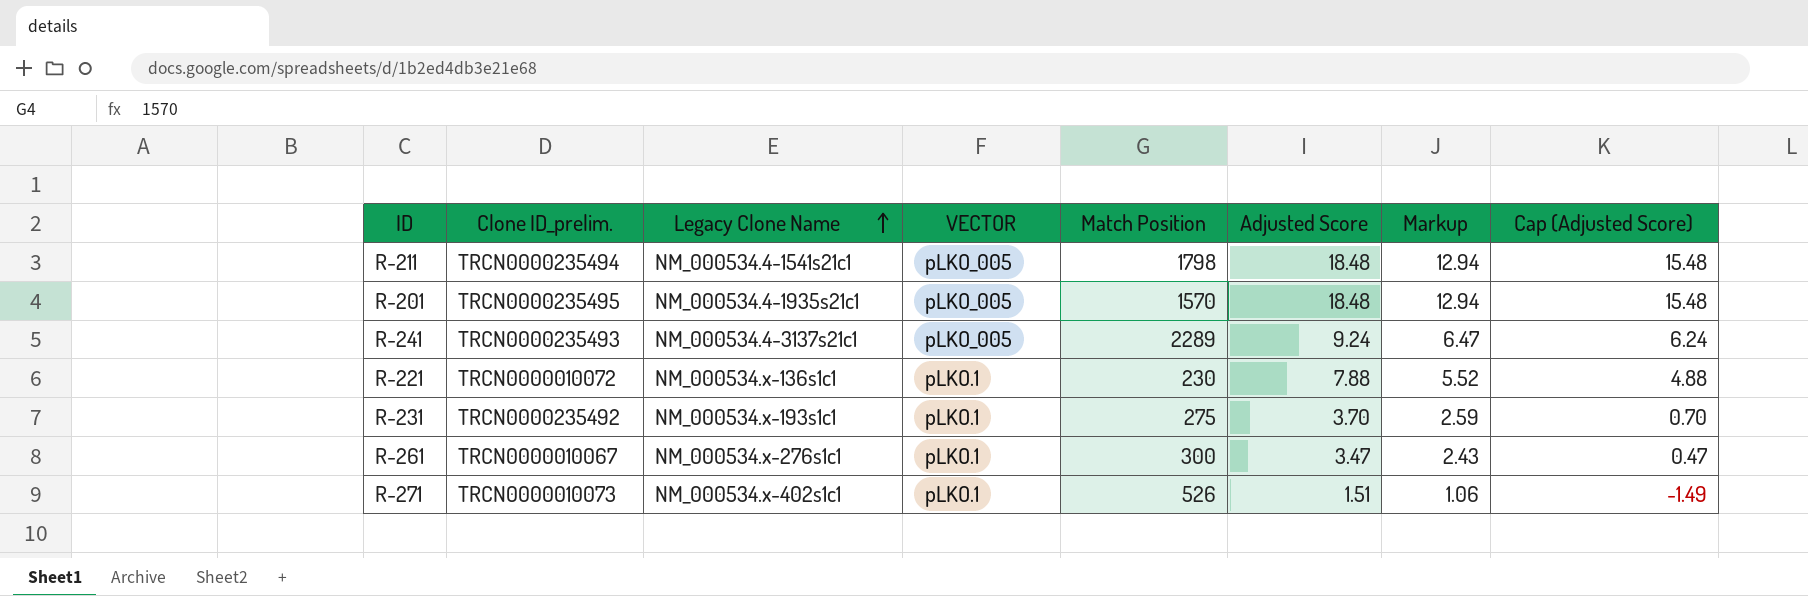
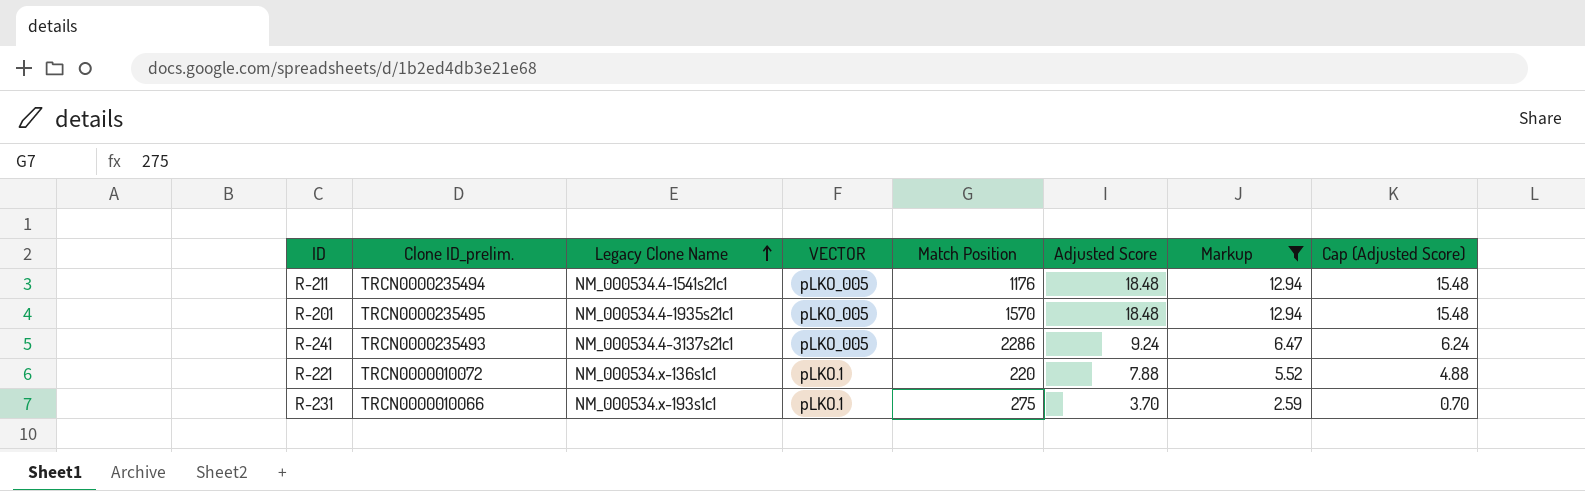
filter: none -> Markup >= 2.59
R-211 | Match Position: 1798 -> 1176
R-241 | Match Position: 2289 -> 2286
R-221 | Match Position: 230 -> 220
R-231 | Clone ID_prelim.: TRCN0000235492 -> TRCN0000010066

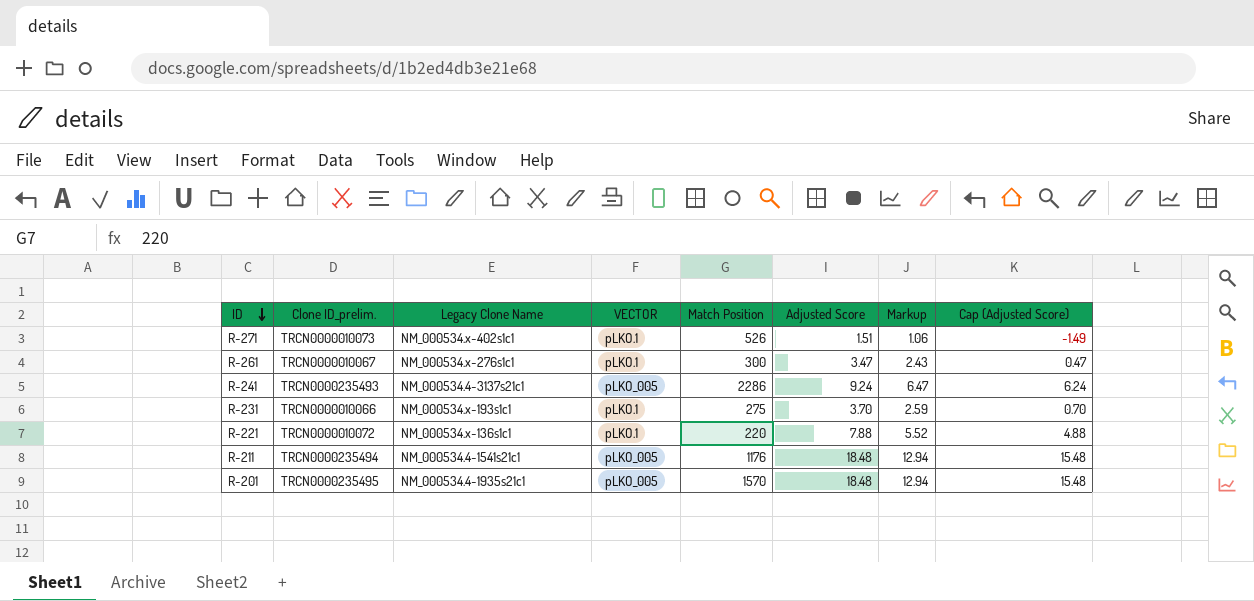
filter: Markup >= 2.59 -> none
row order: Legacy Clone Name ascending -> ID descending

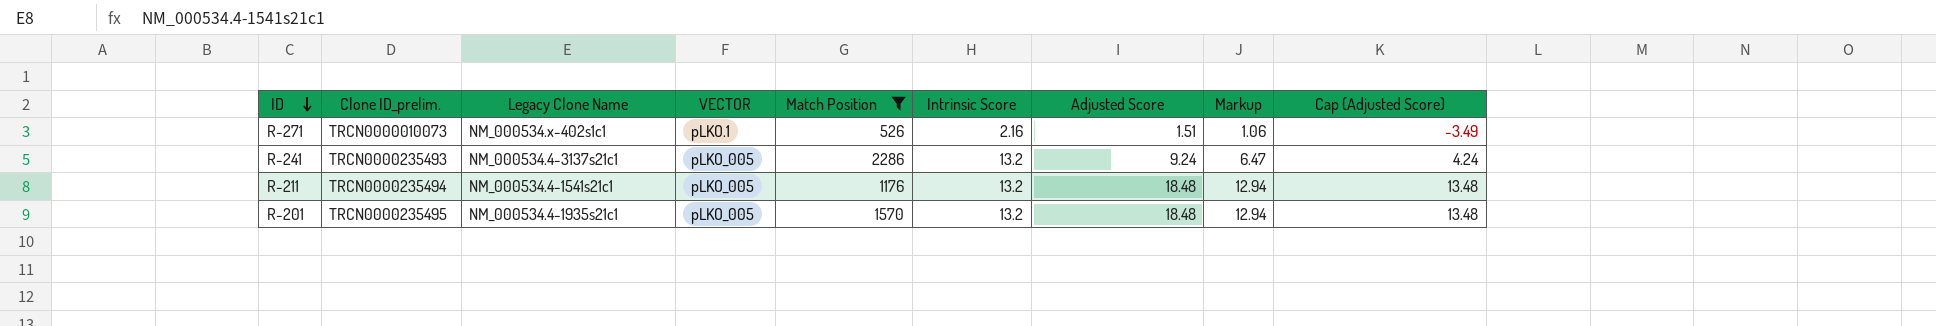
filter: none -> Match Position >= 526
column Intrinsic Score | position: none -> 6
column Cap (Adjusted Score) | formula: [Adjusted Score] - 3 -> [Adjusted Score] - 5

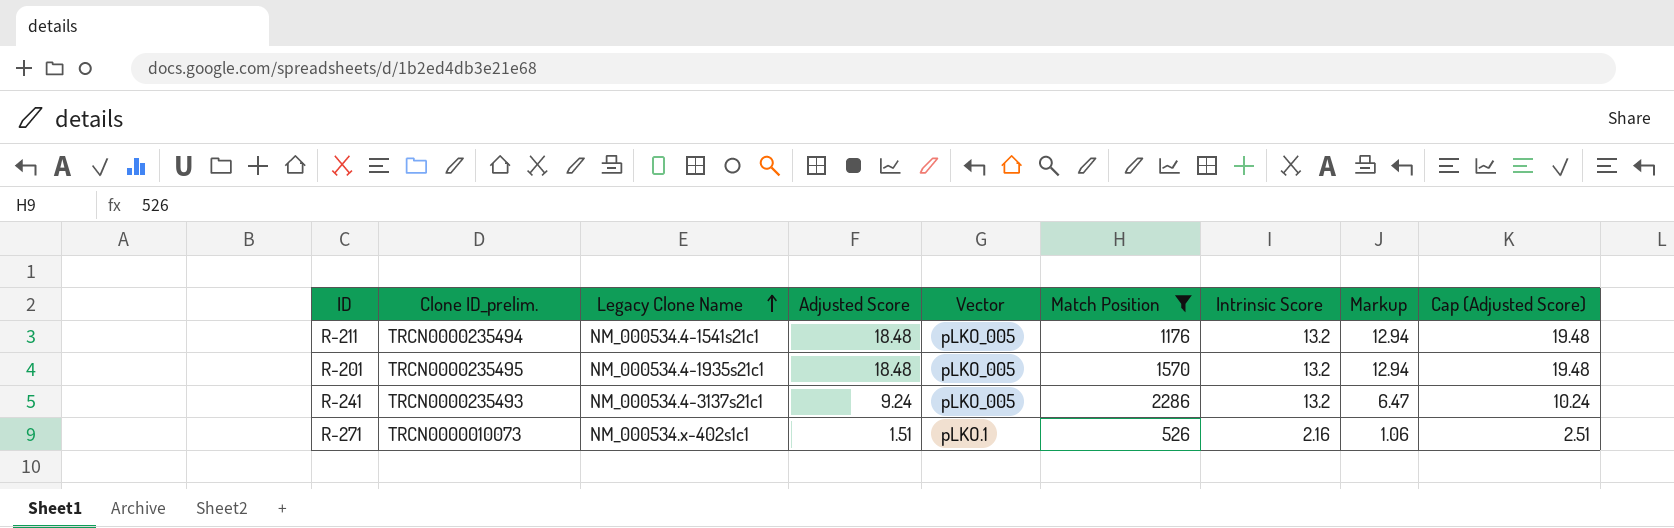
row order: ID descending -> Legacy Clone Name ascending
column Adjusted Score | position: 7 -> 4
column name: VECTOR -> Vector
column Cap (Adjusted Score) | formula: [Adjusted Score] - 5 -> [Adjusted Score] + 1

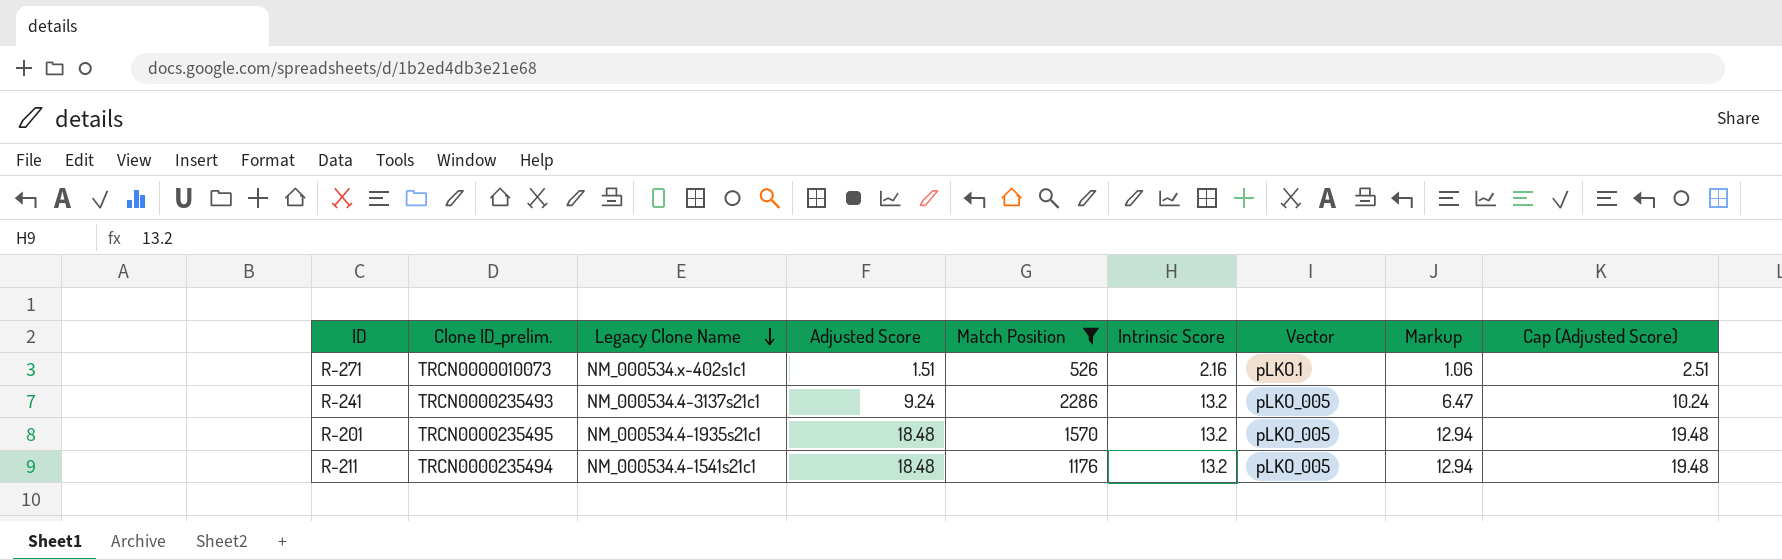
row order: Legacy Clone Name ascending -> Legacy Clone Name descending
column Vector | position: 5 -> 7

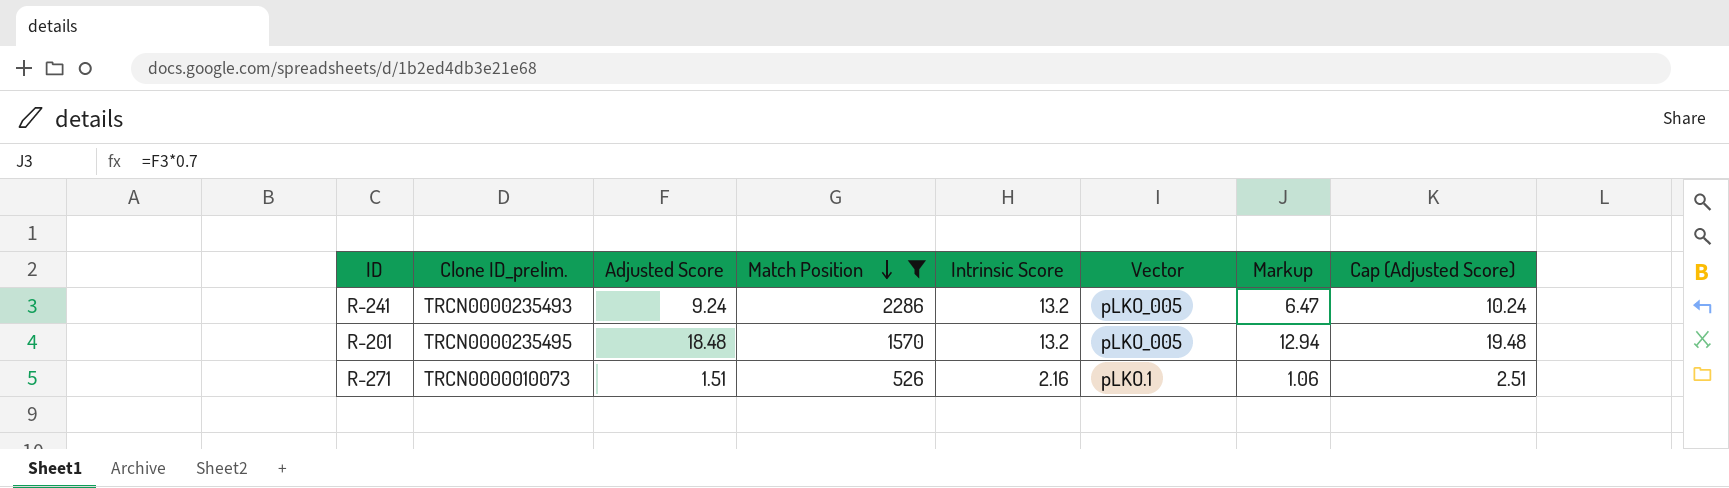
row order: Legacy Clone Name descending -> Match Position descending
column Legacy Clone Name | position: 3 -> none
row R-211: TRCN0000235494 | NM_000534.4-1541s21c1 | 18.48 | 1176 | 13.2 | pLKO_005 | 12.94 | 19.48 -> none

